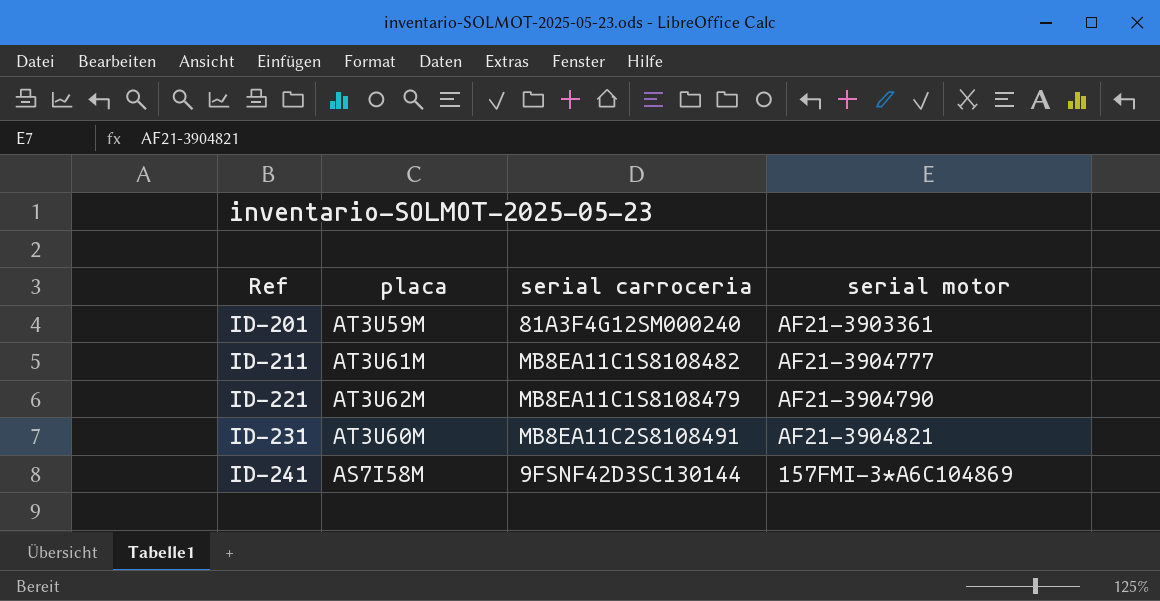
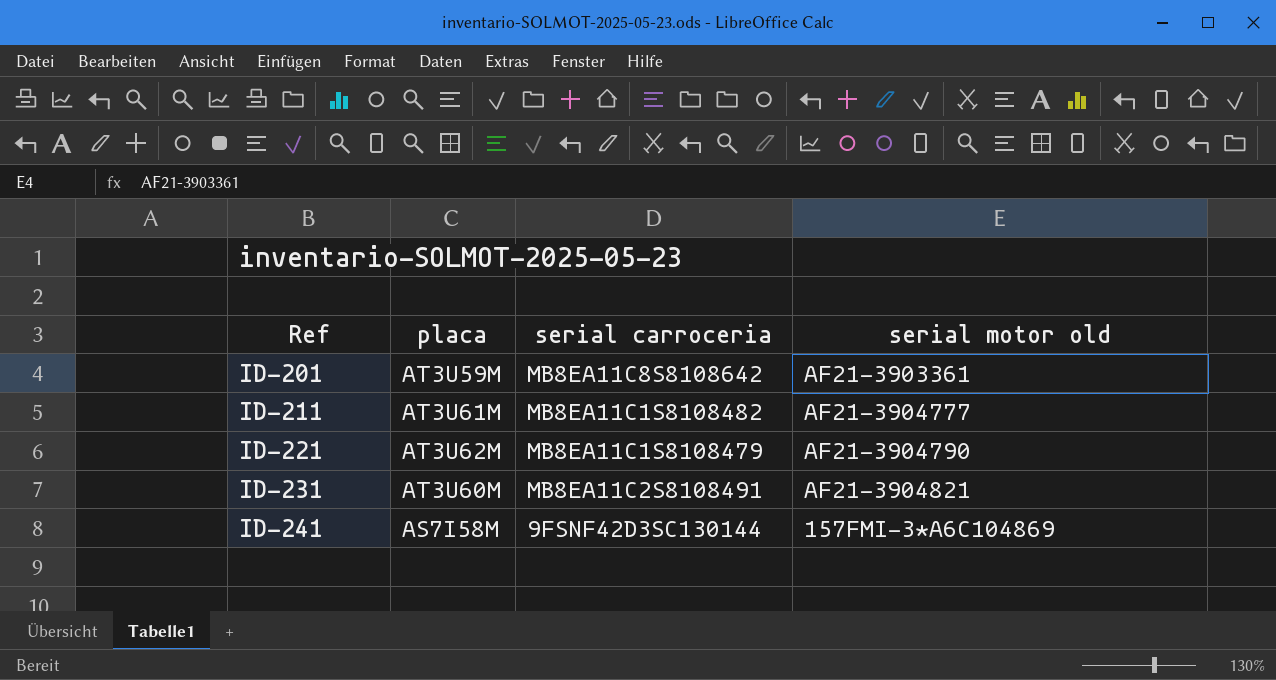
column name: serial motor -> serial motor old
ID-201 | serial carroceria: 81A3F4G12SM000240 -> MB8EA11C8S8108642

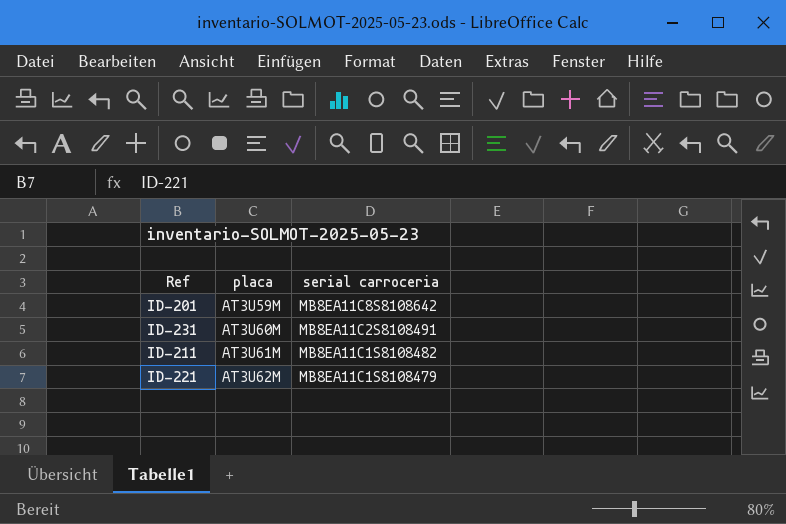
row order: Ref ascending -> placa ascending
column serial motor old | position: 4 -> none
row ID-241: AS7I58M | 9FSNF42D3SC130144 | 157FMI-3*A6C104869 -> none

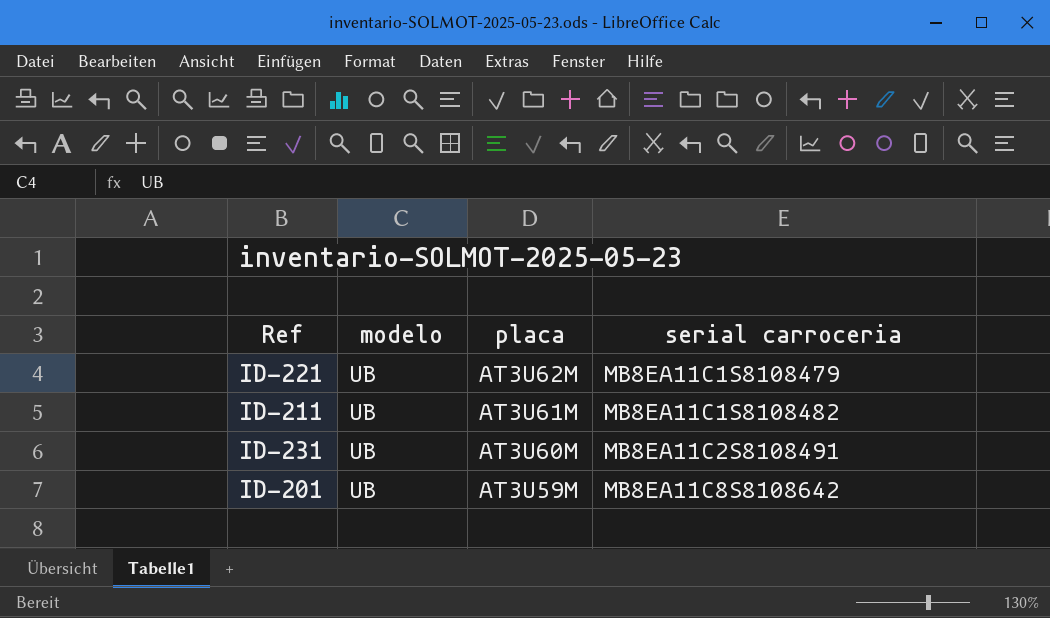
row order: placa ascending -> placa descending
column modelo | position: none -> 2

